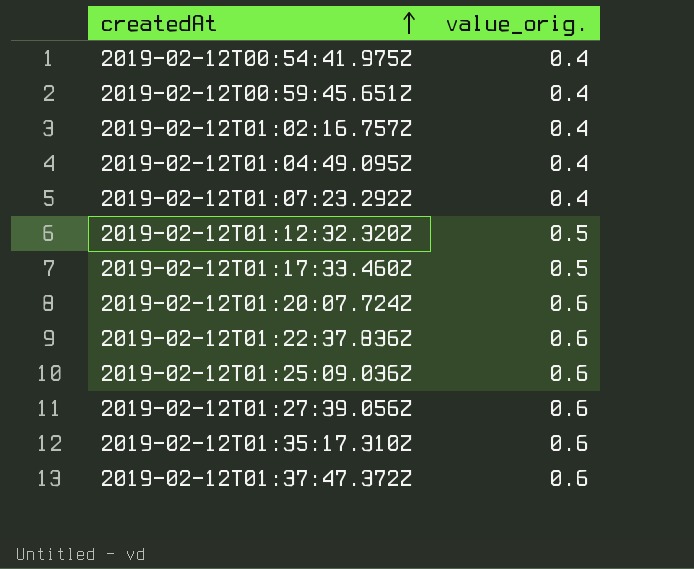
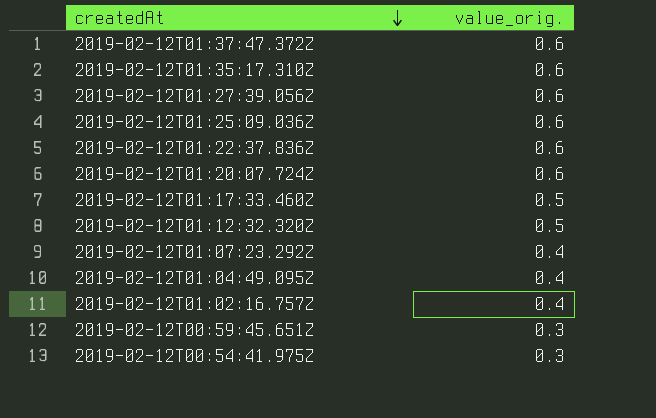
row order: createdAt ascending -> createdAt descending
2019-02-12T00:59:45.651Z | value_orig.: 0.4 -> 0.3
2019-02-12T00:54:41.975Z | value_orig.: 0.4 -> 0.3

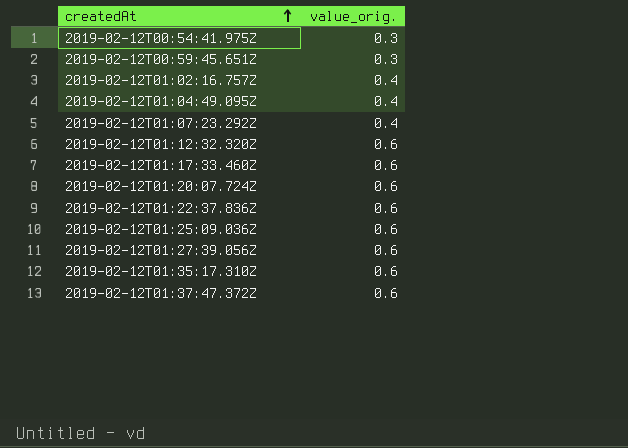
row order: createdAt descending -> createdAt ascending
2019-02-12T01:12:32.320Z | value_orig.: 0.5 -> 0.6
2019-02-12T01:17:33.460Z | value_orig.: 0.5 -> 0.6

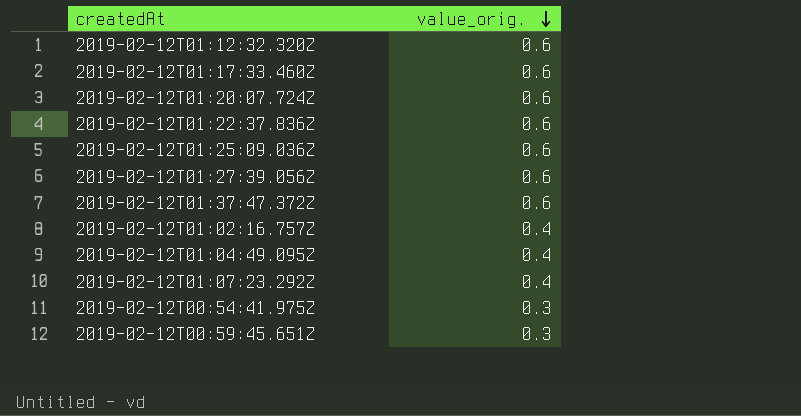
row order: createdAt ascending -> value_orig. descending
row 2019-02-12T01:35:17.310Z: 0.6 -> none

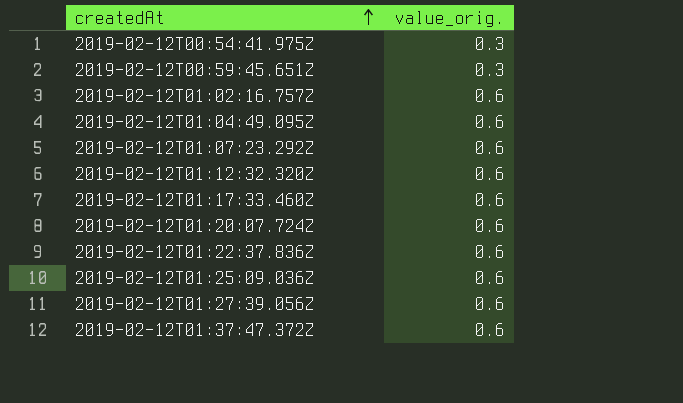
row order: value_orig. descending -> createdAt ascending
2019-02-12T01:02:16.757Z | value_orig.: 0.4 -> 0.6
2019-02-12T01:04:49.095Z | value_orig.: 0.4 -> 0.6
2019-02-12T01:07:23.292Z | value_orig.: 0.4 -> 0.6

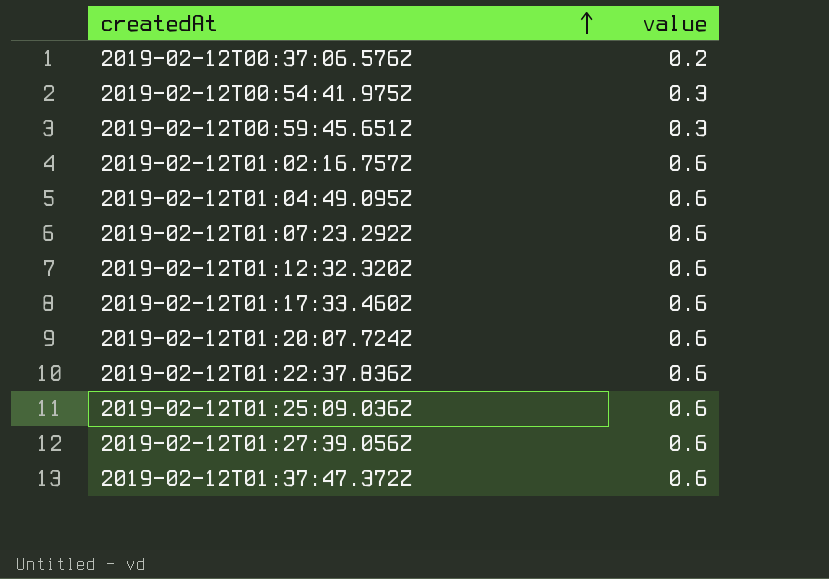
column name: value_orig. -> value
row 2019-02-12T00:37:06.576Z: none -> 0.2

